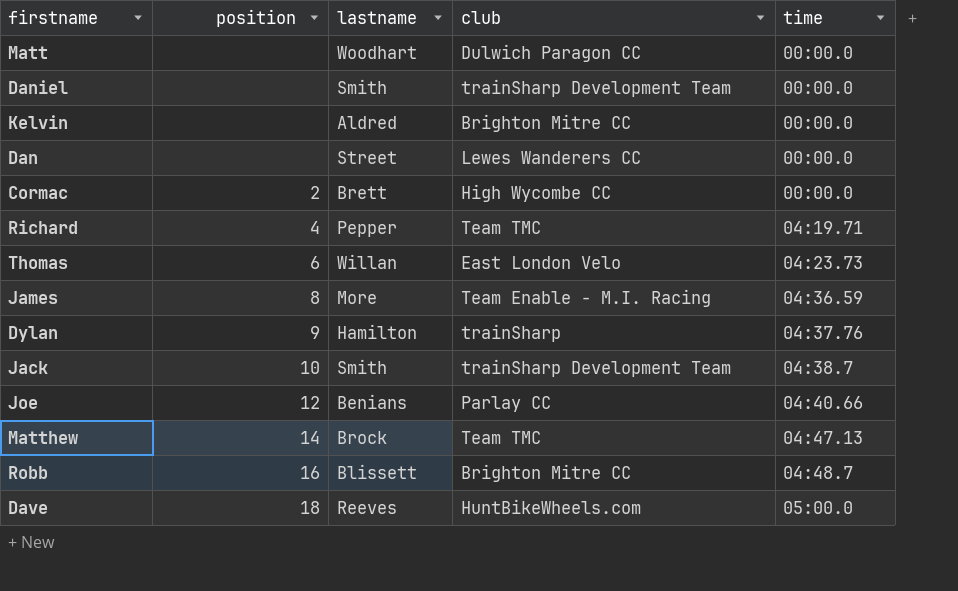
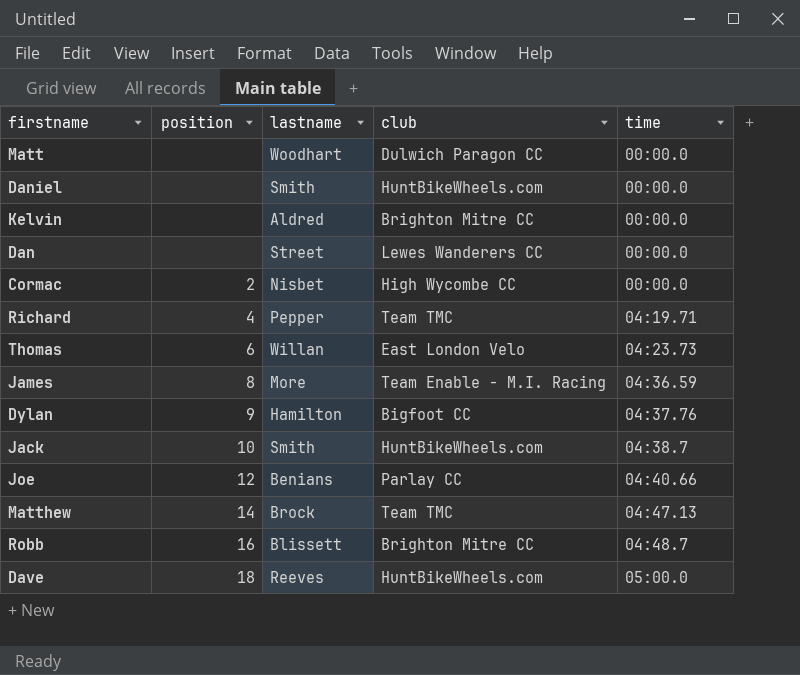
Daniel | club: trainSharp Development Team -> HuntBikeWheels.com
Cormac | lastname: Brett -> Nisbet
Dylan | club: trainSharp -> Bigfoot CC
Jack | club: trainSharp Development Team -> HuntBikeWheels.com

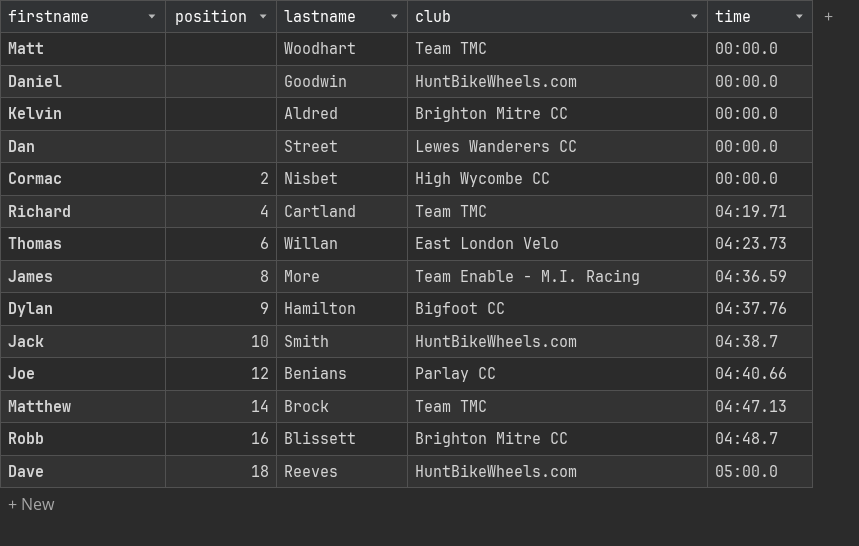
Matt | club: Dulwich Paragon CC -> Team TMC
Daniel | lastname: Smith -> Goodwin
Richard | lastname: Pepper -> Cartland

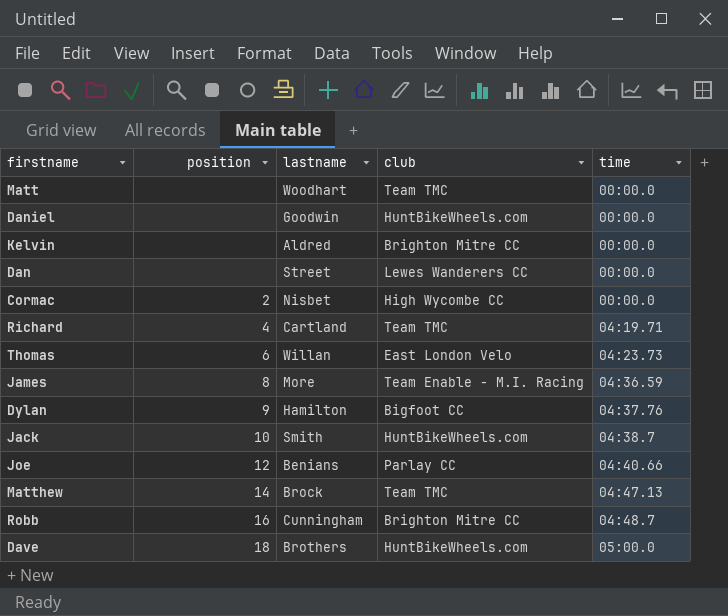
Robb | lastname: Blissett -> Cunningham
Dave | lastname: Reeves -> Brothers

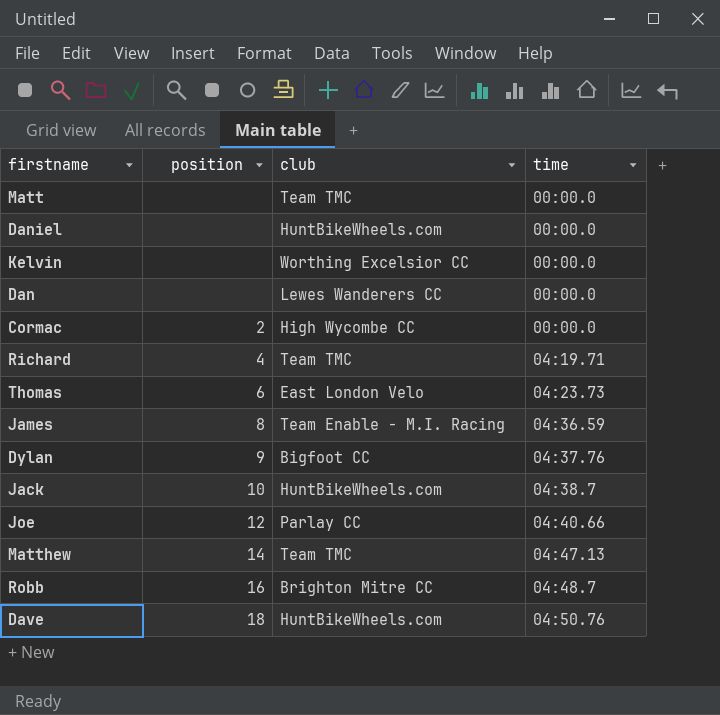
column lastname | position: 3 -> none
Kelvin | club: Brighton Mitre CC -> Worthing Excelsior CC
Dave | time: 05:00.0 -> 04:50.76

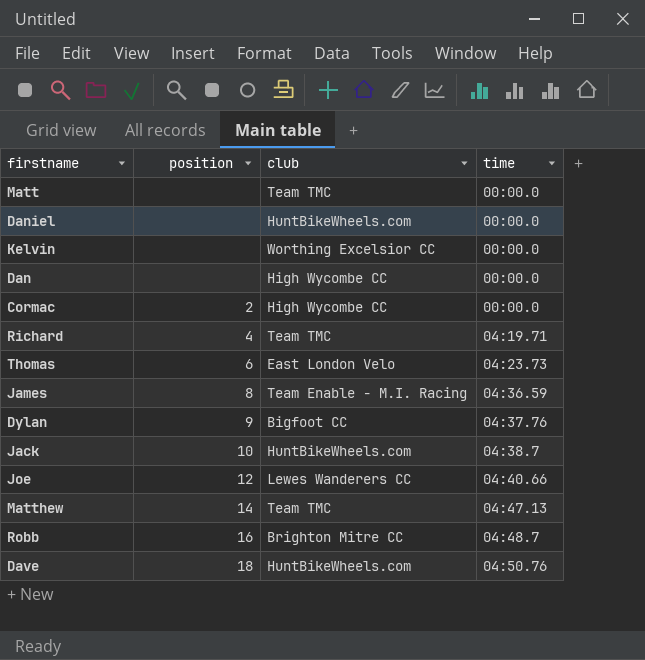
Dan | club: Lewes Wanderers CC -> High Wycombe CC
Joe | club: Parlay CC -> Lewes Wanderers CC

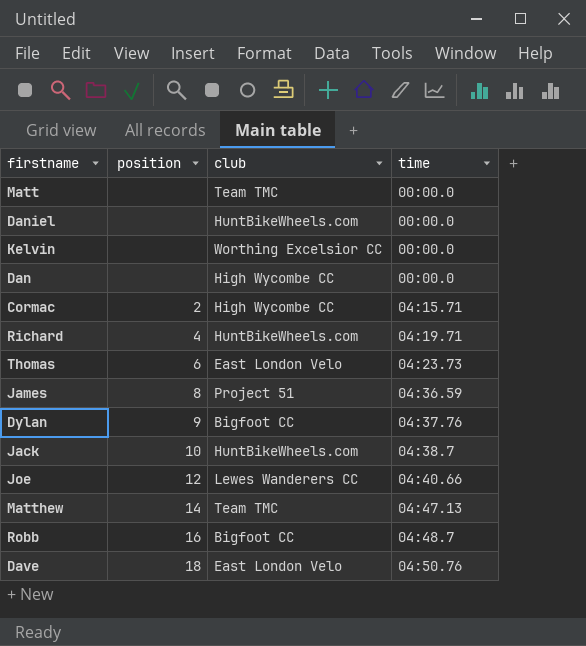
Cormac | time: 00:00.0 -> 04:15.71
Richard | club: Team TMC -> HuntBikeWheels.com
James | club: Team Enable - M.I. Racing -> Project 51
Robb | club: Brighton Mitre CC -> Bigfoot CC
Dave | club: HuntBikeWheels.com -> East London Velo

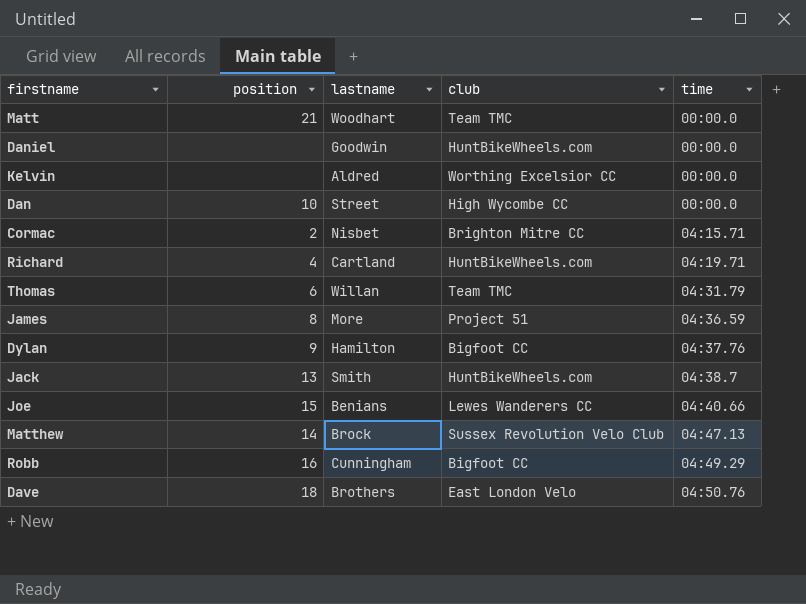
column lastname | position: none -> 3
Matt | position: none -> 21
Dan | position: none -> 10
Cormac | club: High Wycombe CC -> Brighton Mitre CC
Thomas | club: East London Velo -> Team TMC
Thomas | time: 04:23.73 -> 04:31.79
Jack | position: 10 -> 13
Joe | position: 12 -> 15
Matthew | club: Team TMC -> Sussex Revolution Velo Club
Robb | time: 04:48.7 -> 04:49.29

